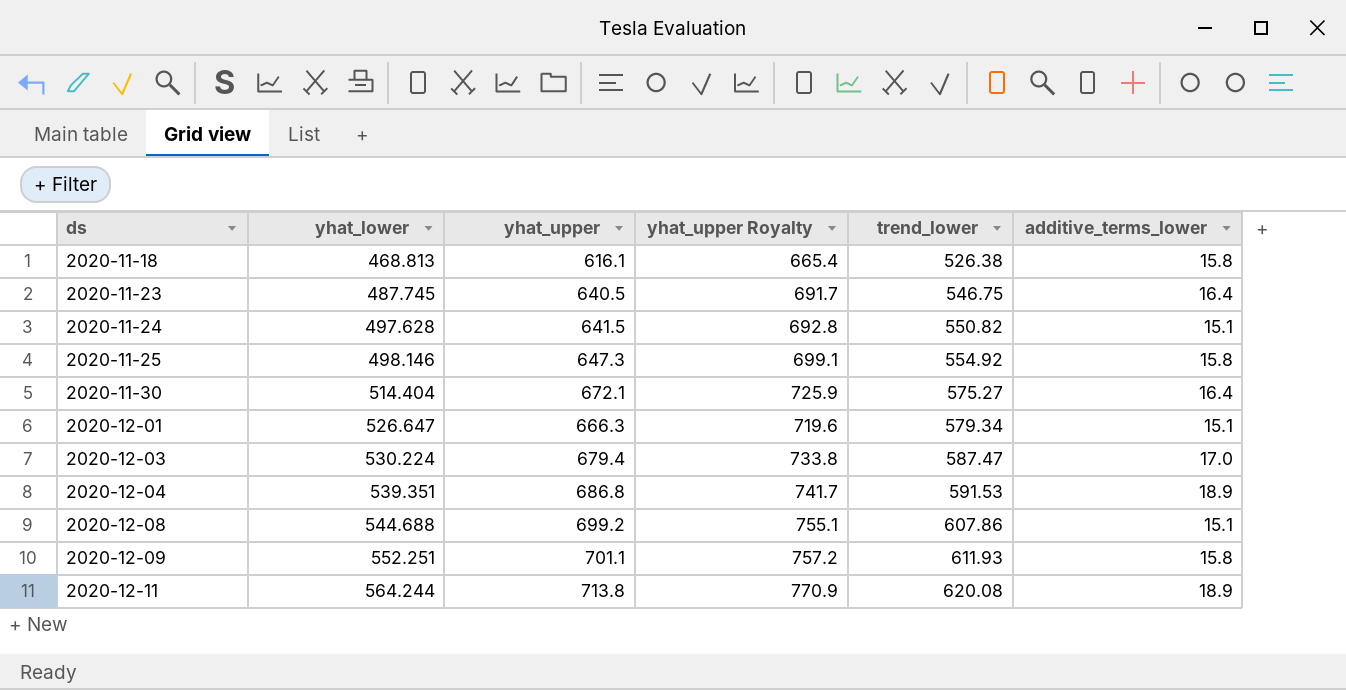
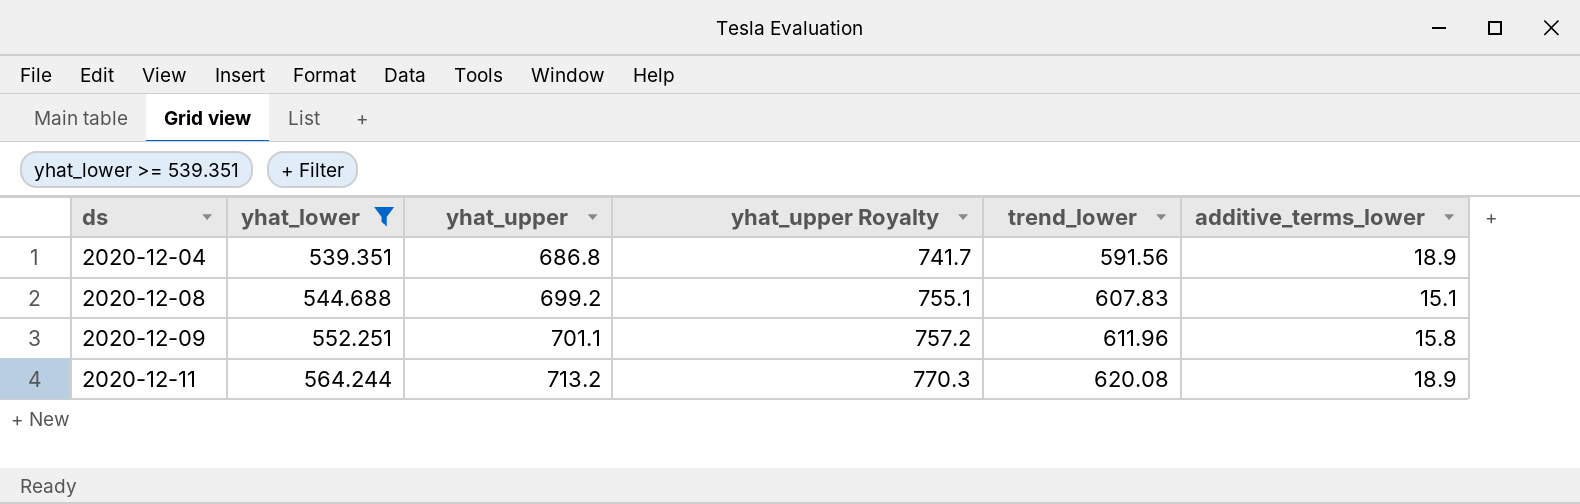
filter: none -> yhat_lower >= 539.351
2020-12-04 | trend_lower: 591.53 -> 591.56
2020-12-08 | trend_lower: 607.86 -> 607.83
2020-12-09 | trend_lower: 611.93 -> 611.96
2020-12-11 | yhat_upper: 713.8 -> 713.2
2020-12-11 | yhat_upper Royalty: 770.9 -> 770.3

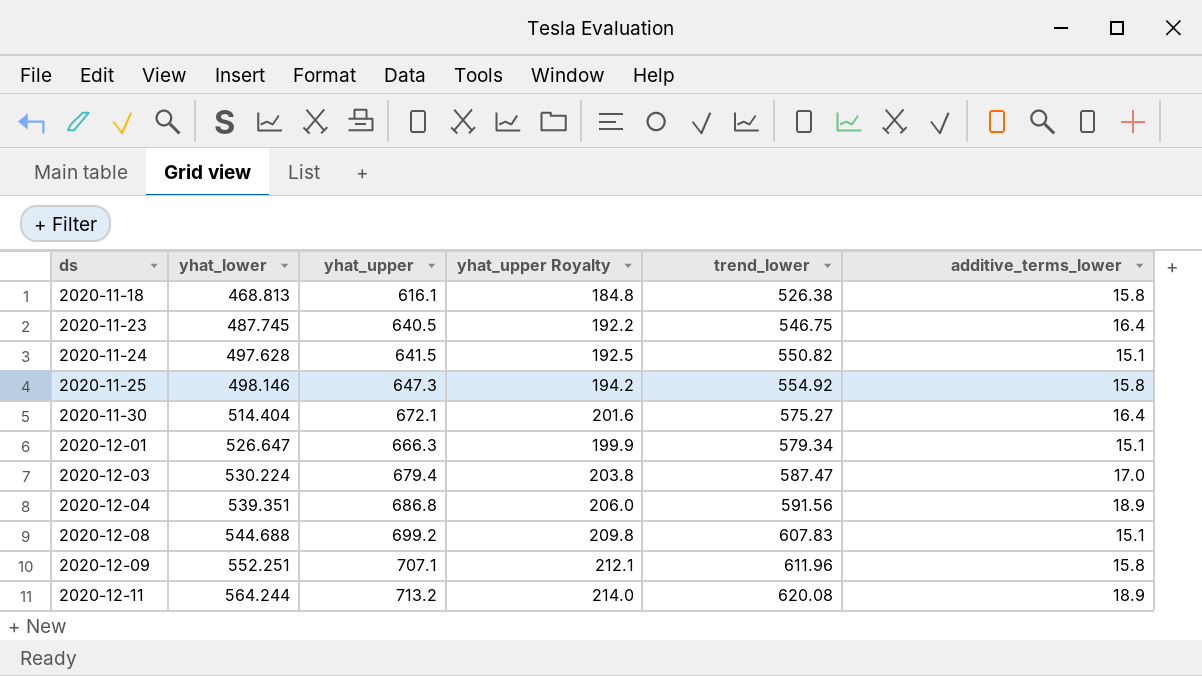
filter: yhat_lower >= 539.351 -> none
column yhat_upper Royalty | formula: [yhat_upper] * 1.08 -> [yhat_upper] * 0.3
2020-12-09 | yhat_upper: 701.1 -> 707.1

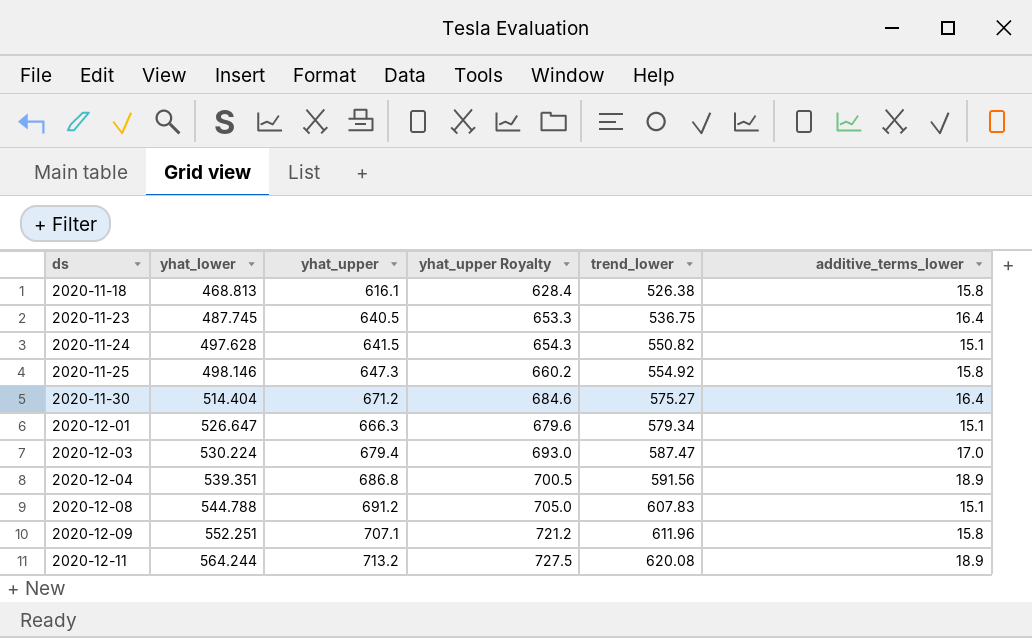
column yhat_upper Royalty | formula: [yhat_upper] * 0.3 -> [yhat_upper] * 1.02
2020-11-23 | trend_lower: 546.75 -> 536.75
2020-11-30 | yhat_upper: 672.1 -> 671.2
2020-12-08 | yhat_lower: 544.688 -> 544.788
2020-12-08 | yhat_upper: 699.2 -> 691.2

